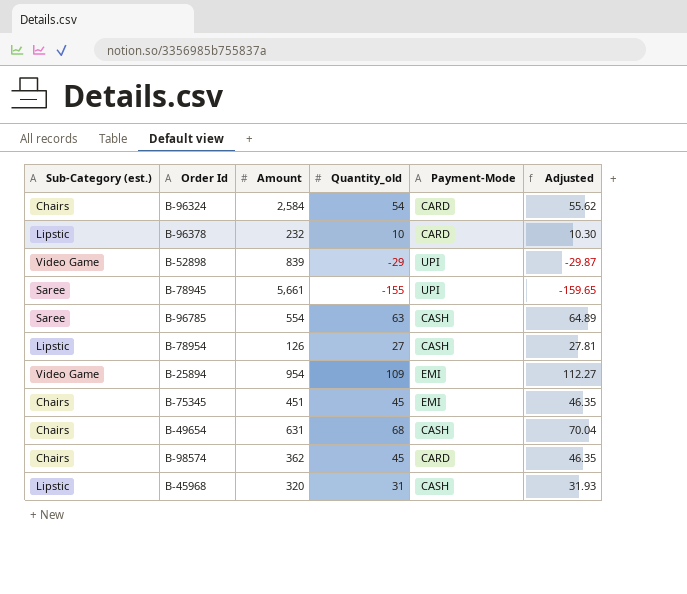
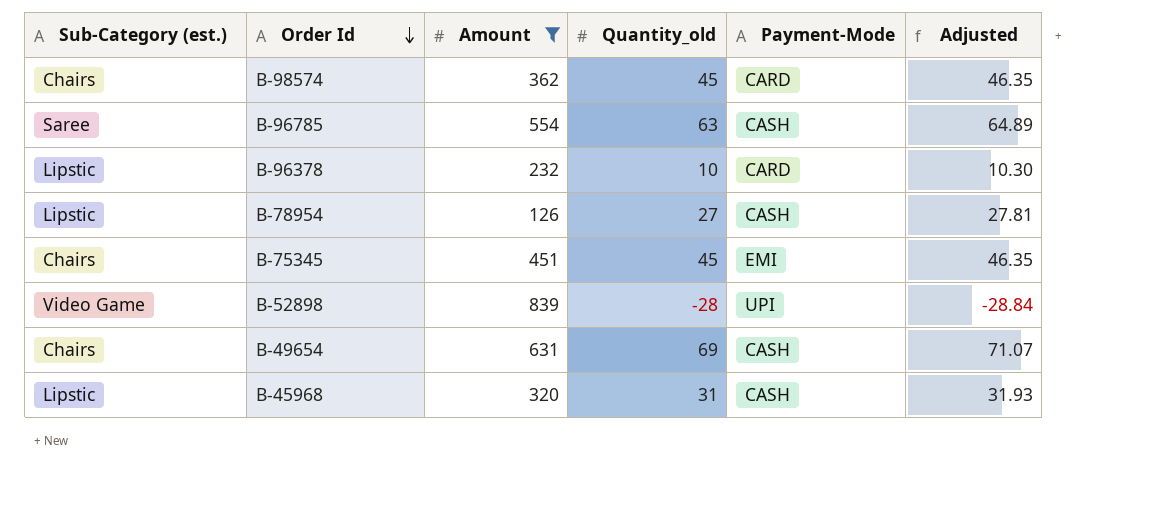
filter: none -> Amount <= 839
row order: none -> Order Id descending
B-52898 | Quantity_old: -29 -> -28
B-52898 | Adjusted: -29.87 -> -28.84
B-49654 | Quantity_old: 68 -> 69
B-49654 | Adjusted: 70.04 -> 71.07

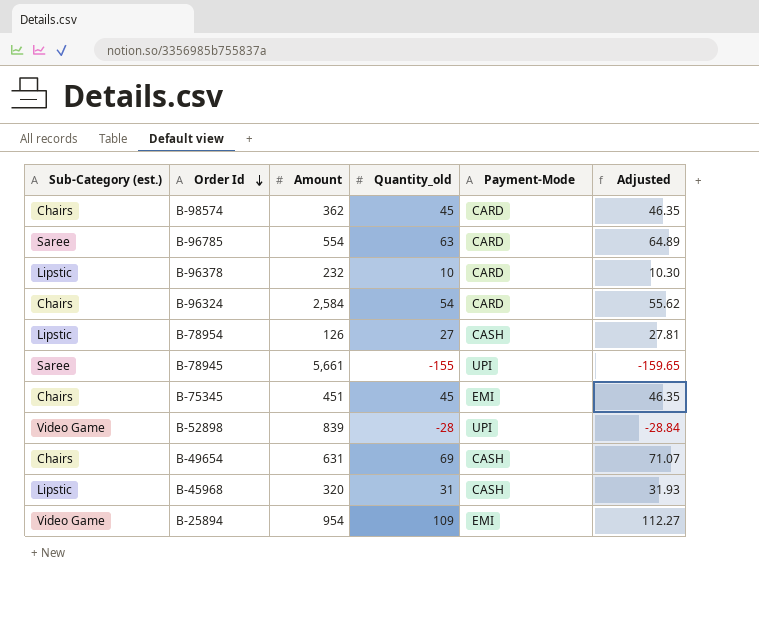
filter: Amount <= 839 -> none
B-96785 | Payment-Mode: CASH -> CARD

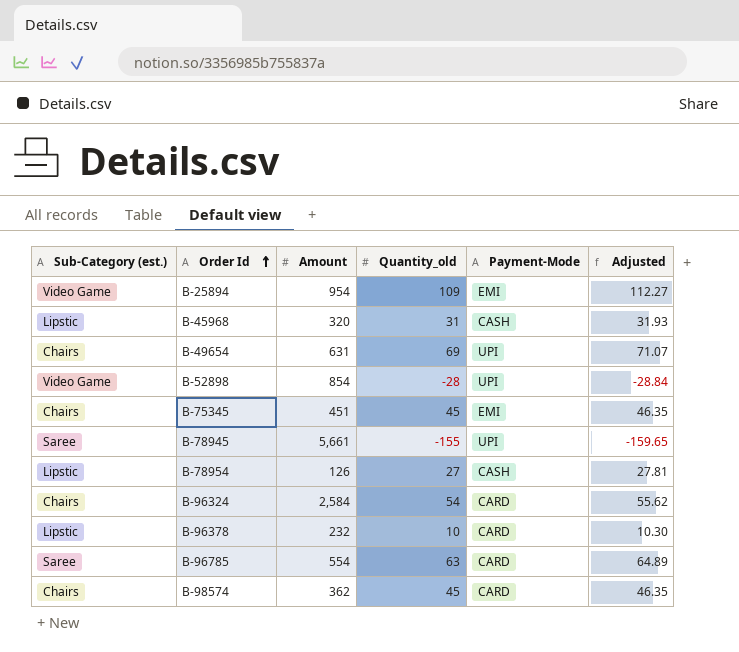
row order: Order Id descending -> Order Id ascending
B-49654 | Payment-Mode: CASH -> UPI
B-52898 | Amount: 839 -> 854

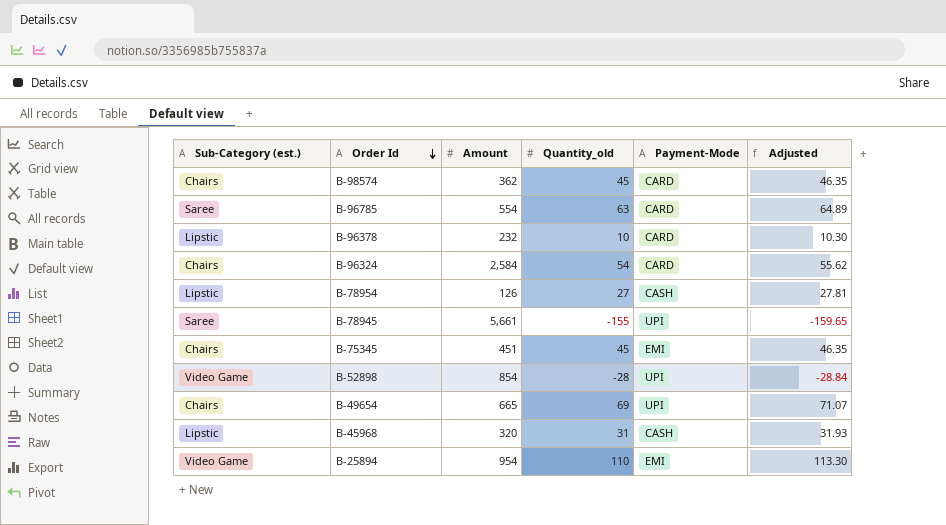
row order: Order Id ascending -> Order Id descending
B-49654 | Amount: 631 -> 665
B-25894 | Quantity_old: 109 -> 110
B-25894 | Adjusted: 112.27 -> 113.30

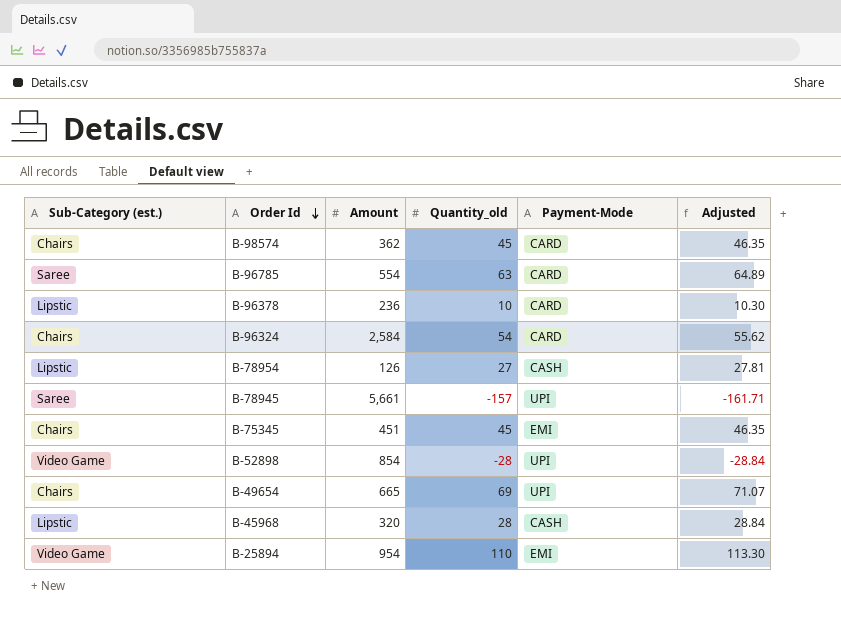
B-96378 | Amount: 232 -> 236
B-78945 | Quantity_old: -155 -> -157
B-78945 | Adjusted: -159.65 -> -161.71
B-45968 | Quantity_old: 31 -> 28
B-45968 | Adjusted: 31.93 -> 28.84

